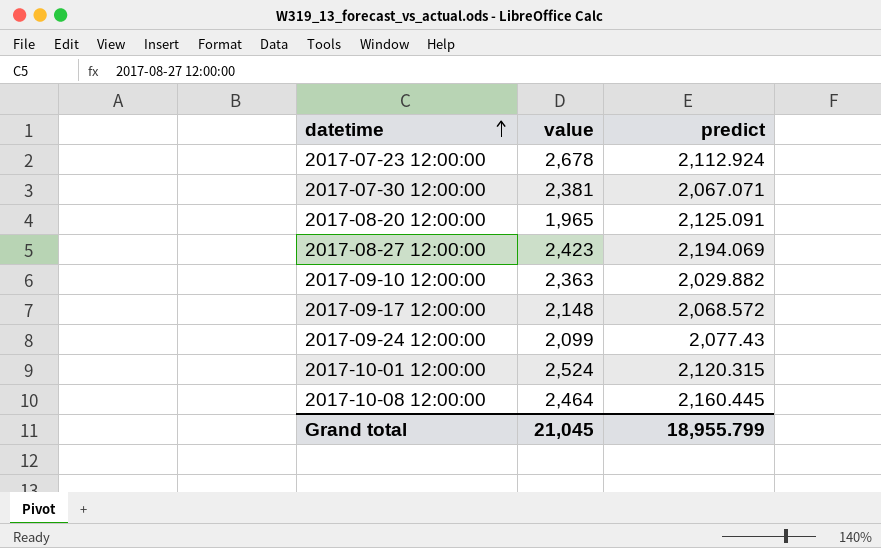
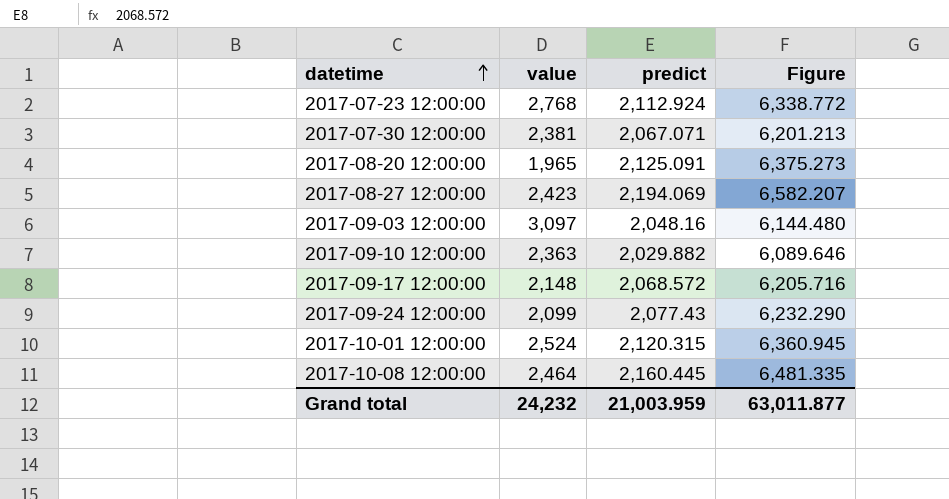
column Figure | formula: none -> [predict] * 3
2017-07-23 12:00:00 | value: 2,678 -> 2,768
row 2017-09-03 12:00:00: none -> 3,097 | 2,048.16 | 6,144.480
Grand total | value: 21,045 -> 24,232
Grand total | predict: 18,955.799 -> 21,003.959

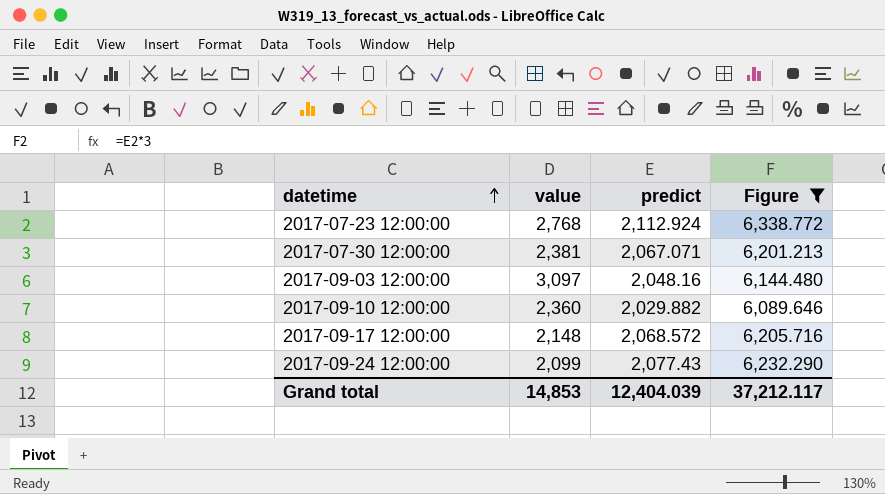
filter: none -> Figure <= 6,338.772
2017-09-10 12:00:00 | value: 2,363 -> 2,360
Grand total | value: 24,232 -> 14,853
Grand total | predict: 21,003.959 -> 12,404.039
Grand total | Figure: 63,011.877 -> 37,212.117

